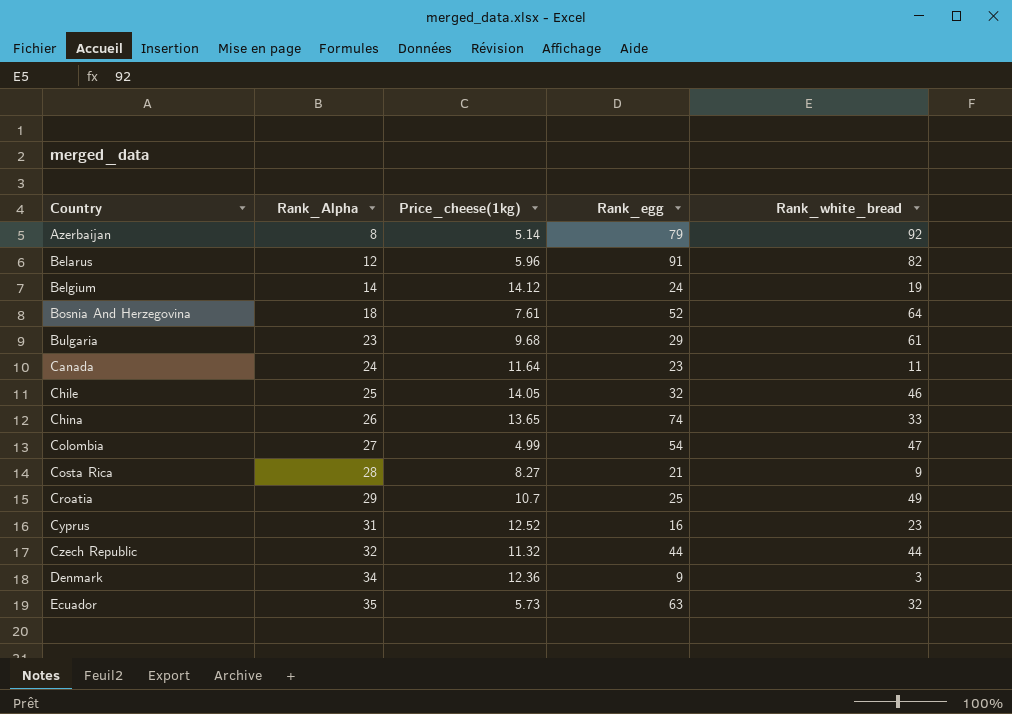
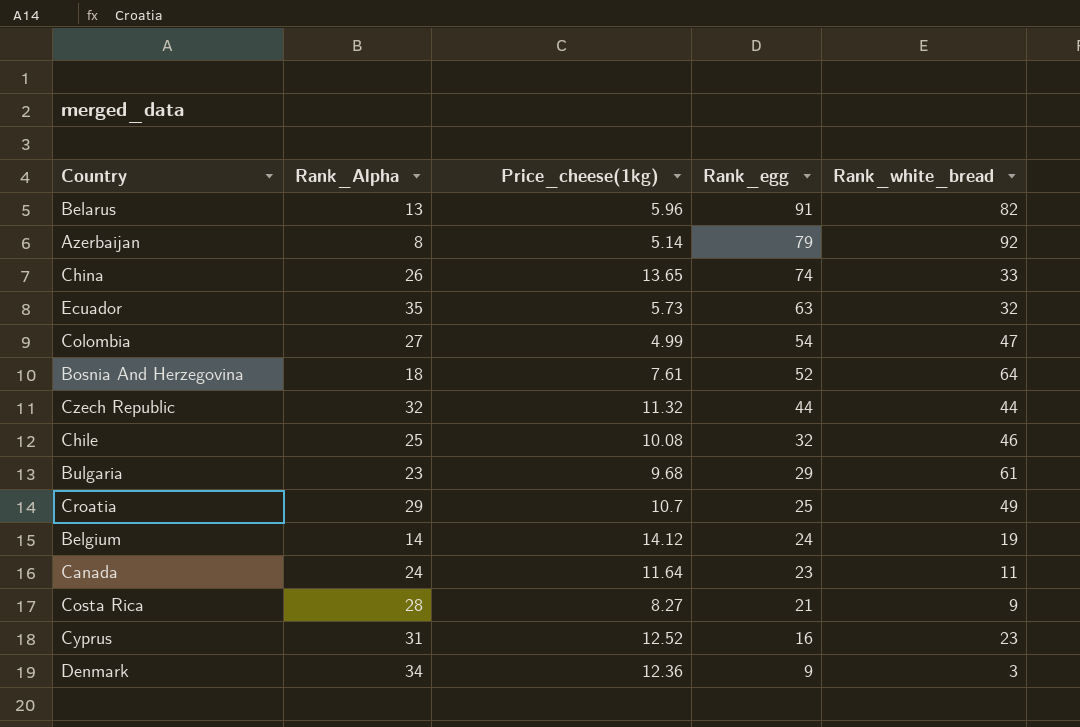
row order: Country ascending -> Rank_egg descending
Belarus | Rank_Alpha: 12 -> 13
Chile | Price_cheese(1kg): 14.05 -> 10.08

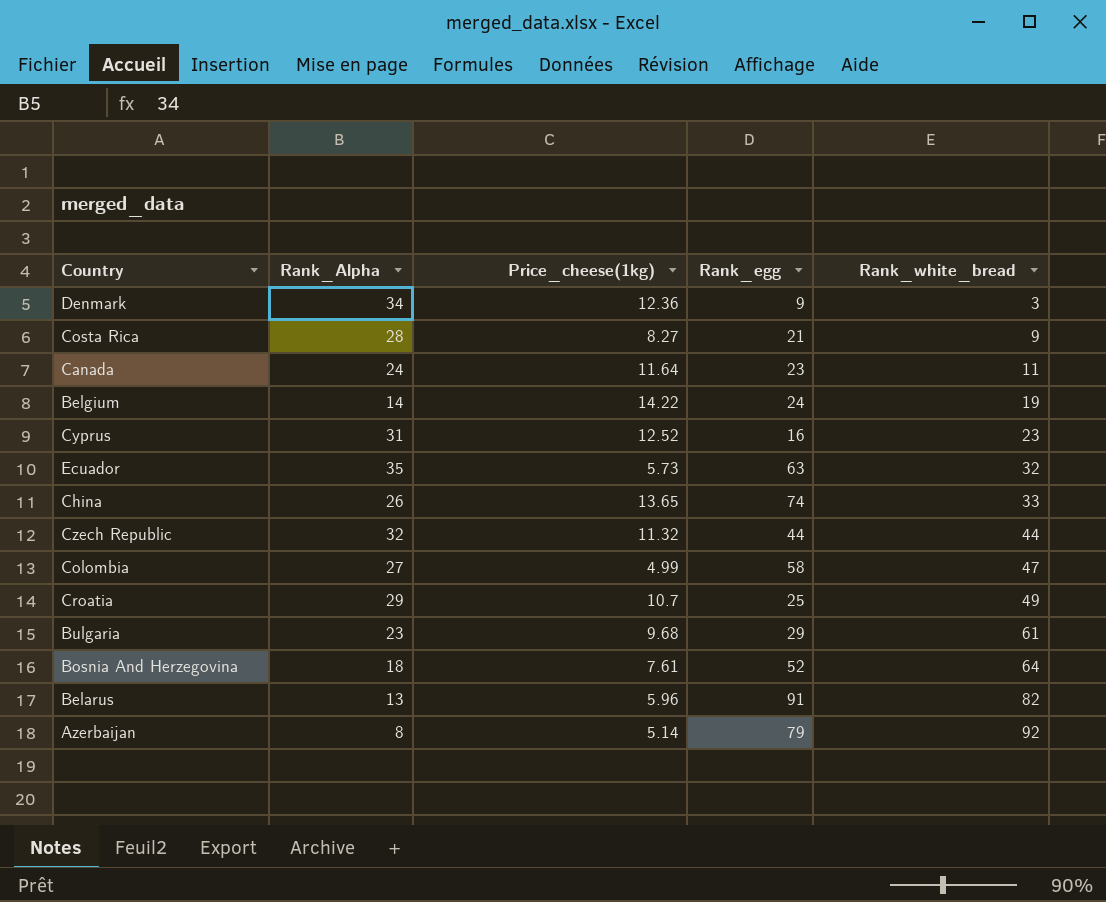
row order: Rank_egg descending -> Rank_white_bread ascending
row Chile: 25 | 10.08 | 32 | 46 -> none
Belgium | Price_cheese(1kg): 14.12 -> 14.22
Colombia | Rank_egg: 54 -> 58

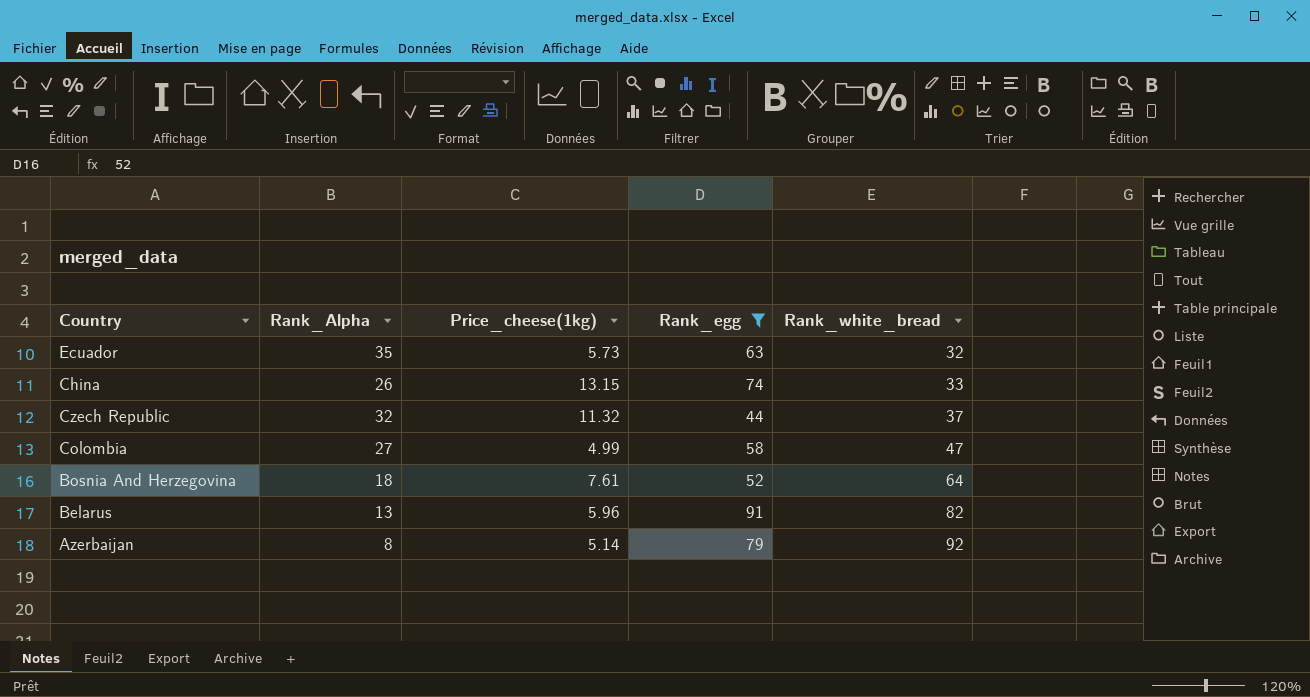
filter: none -> Rank_egg >= 44
China | Price_cheese(1kg): 13.65 -> 13.15
Czech Republic | Rank_white_bread: 44 -> 37

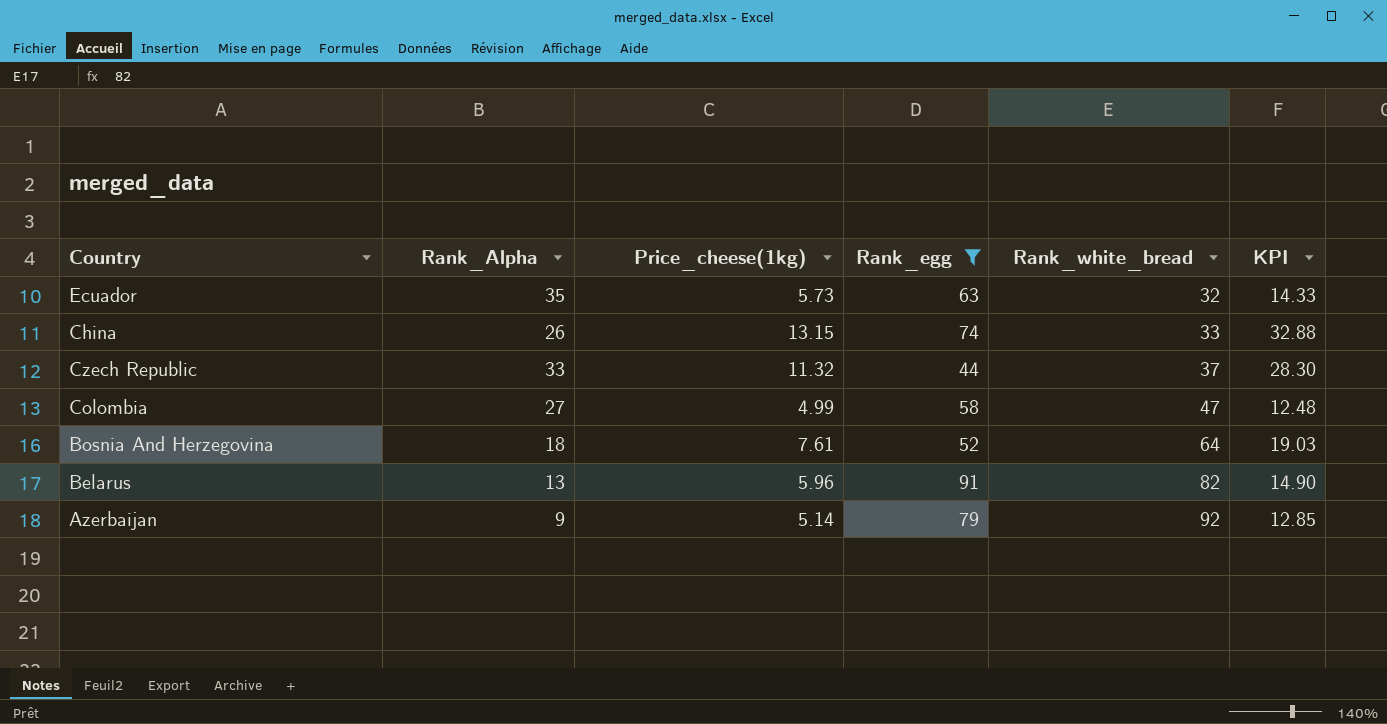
column KPI | formula: none -> [Price_cheese(1kg)] * 2.5
Czech Republic | Rank_Alpha: 32 -> 33
Azerbaijan | Rank_Alpha: 8 -> 9

